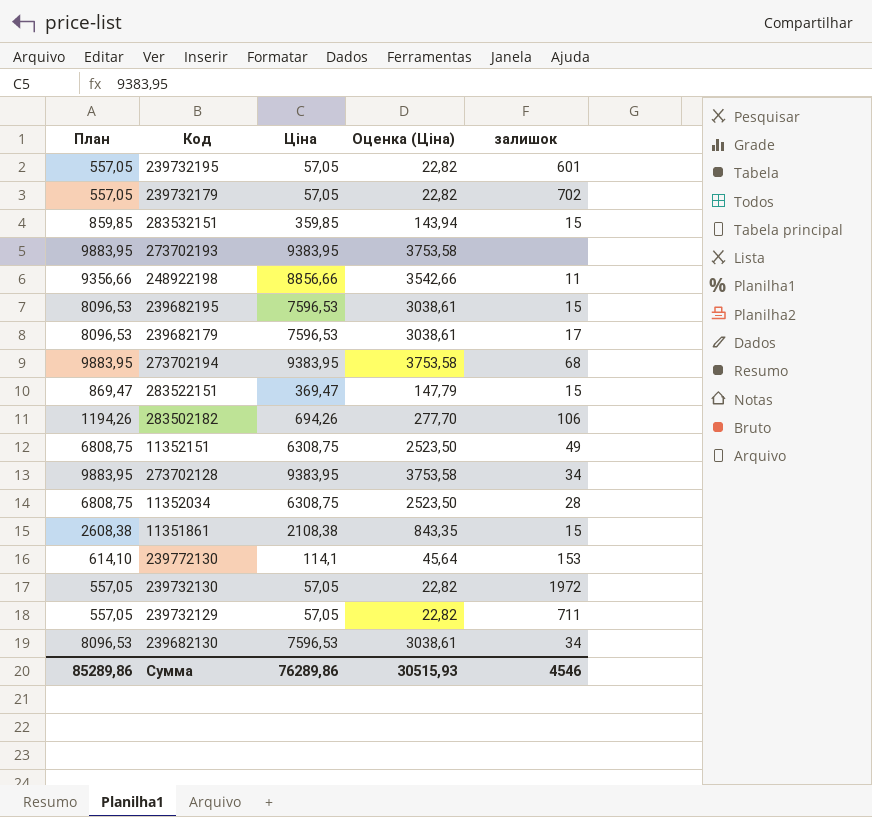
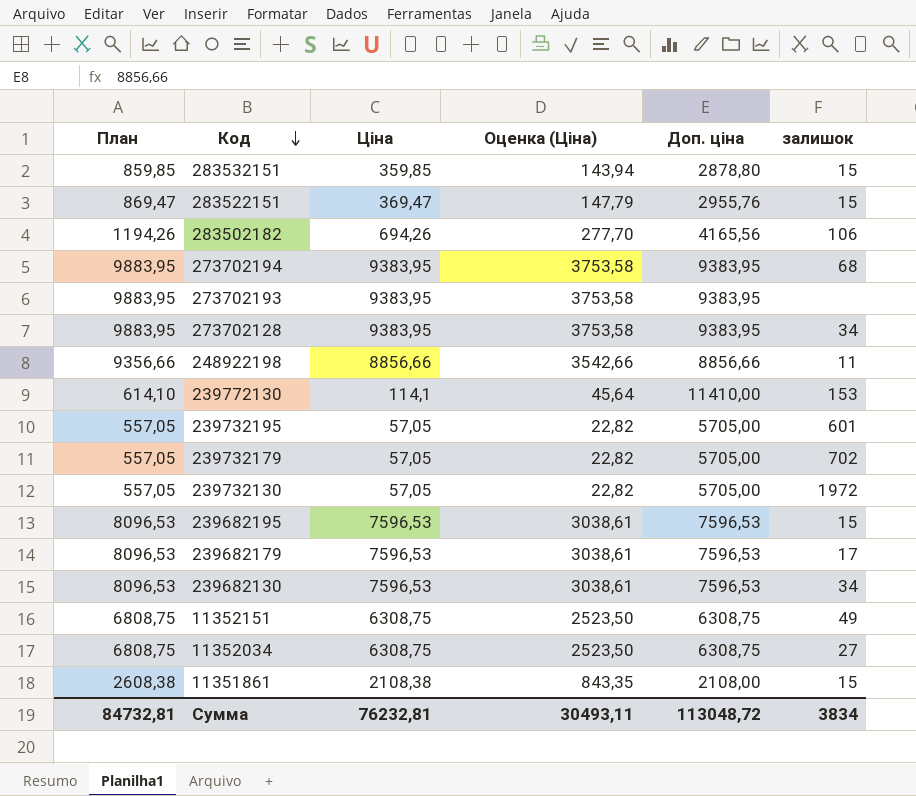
row order: none -> Код descending
column Доп. ціна | position: none -> 5
row 239732129: 557,05 | 57,05 | 22,82 | 711 -> none
11352034 | залишок: 28 -> 27
Сумма | План: 85289,86 -> 84732,81
Сумма | Ціна: 76289,86 -> 76232,81
Сумма | Оценка (Ціна): 30515,93 -> 30493,11
Сумма | залишок: 4546 -> 3834

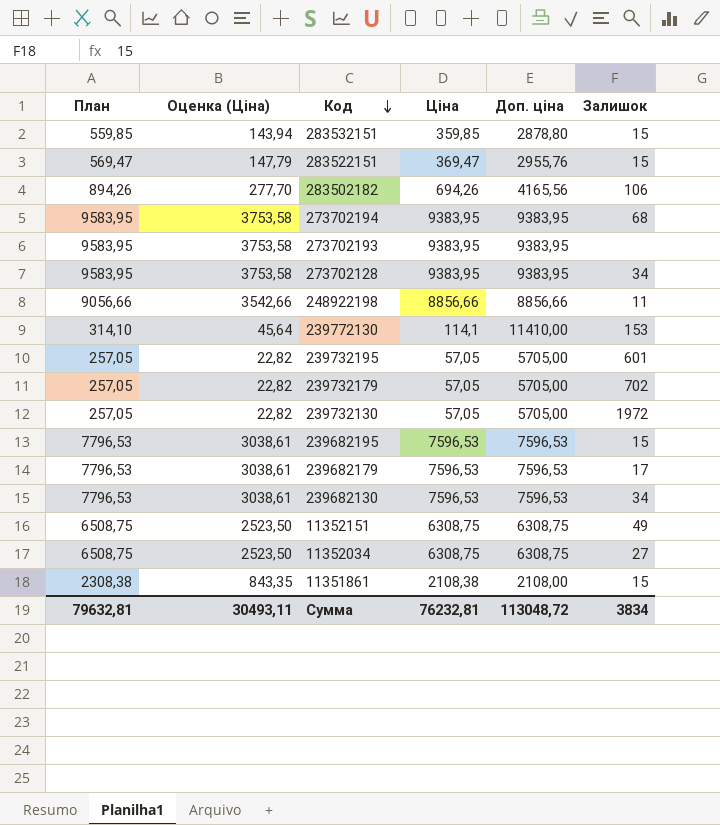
column План | formula: [Ціна] + 500 -> [Ціна] + 200
column Оценка (Ціна) | position: 4 -> 2
column name: залишок -> Залишок
Сумма | План: 84732,81 -> 79632,81

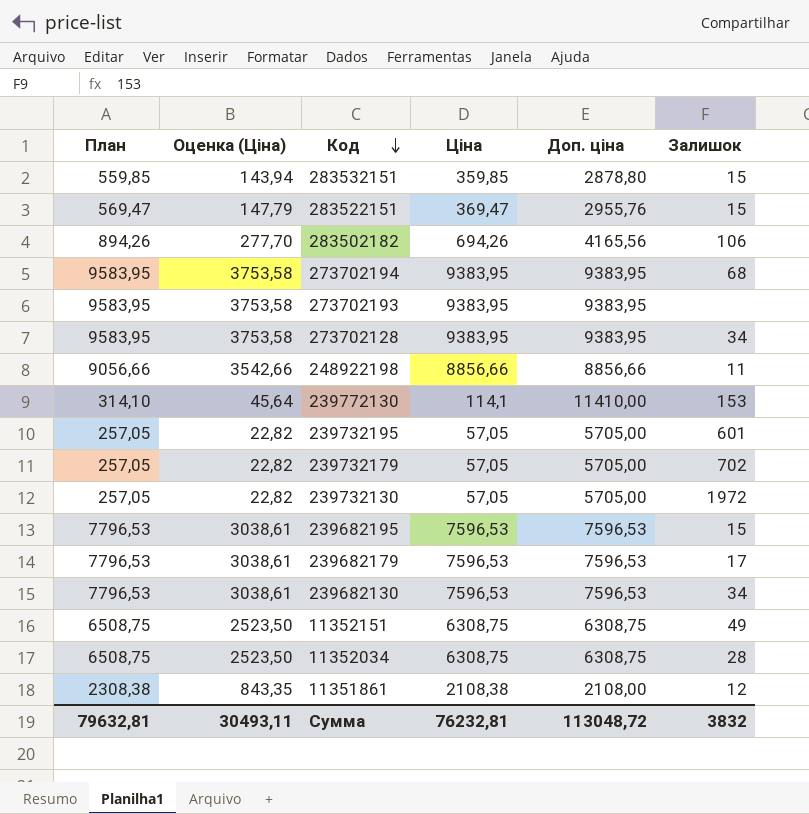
11352034 | Залишок: 27 -> 28
11351861 | Залишок: 15 -> 12
Сумма | Залишок: 3834 -> 3832

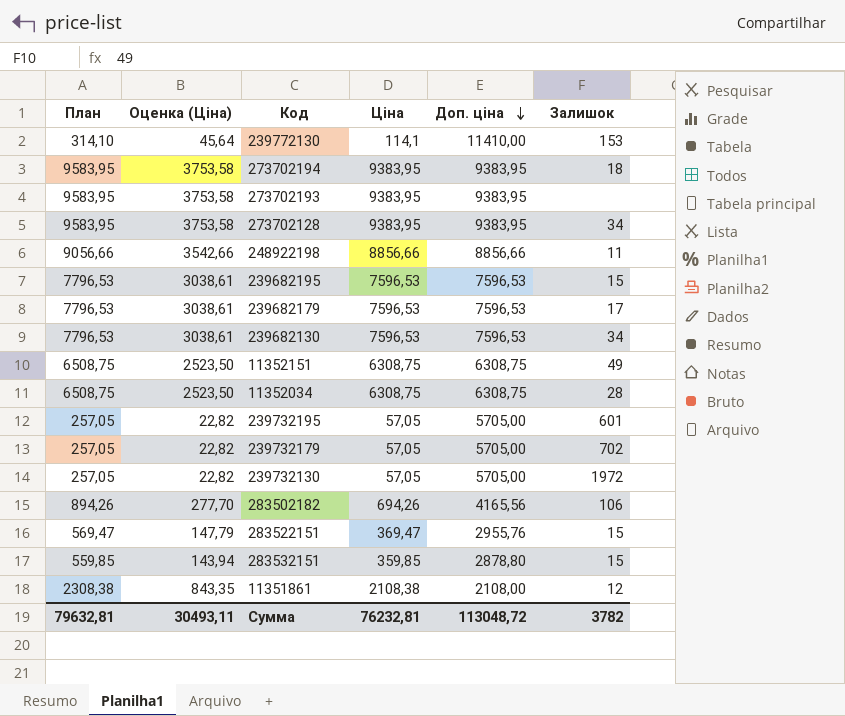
row order: Код descending -> Доп. ціна descending
273702194 | Залишок: 68 -> 18
Сумма | Залишок: 3832 -> 3782

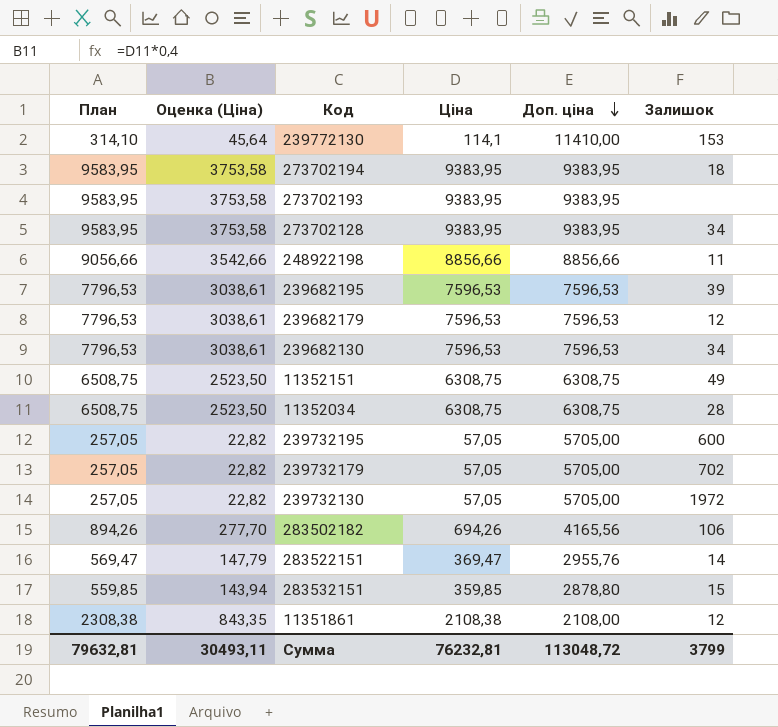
239682195 | Залишок: 15 -> 39
239682179 | Залишок: 17 -> 12
239732195 | Залишок: 601 -> 600
283522151 | Залишок: 15 -> 14
Сумма | Залишок: 3782 -> 3799

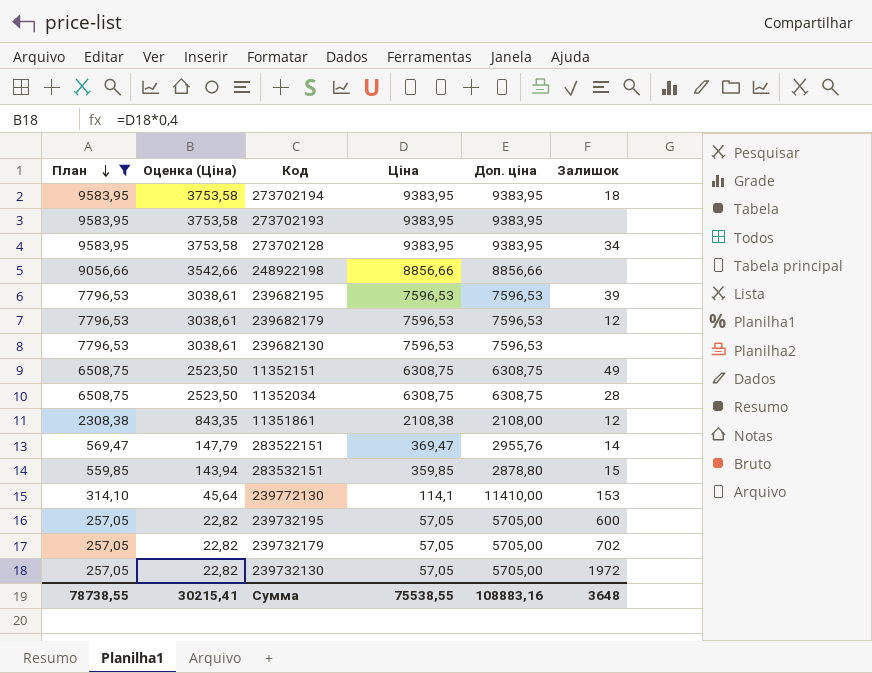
filter: none -> План != 894,26
row order: Доп. ціна descending -> План descending
248922198 | Залишок: 11 -> none
239682130 | Залишок: 34 -> none
Сумма | План: 79632,81 -> 78738,55
Сумма | Оценка (Ціна): 30493,11 -> 30215,41
Сумма | Ціна: 76232,81 -> 75538,55
Сумма | Доп. ціна: 113048,72 -> 108883,16
Сумма | Залишок: 3799 -> 3648

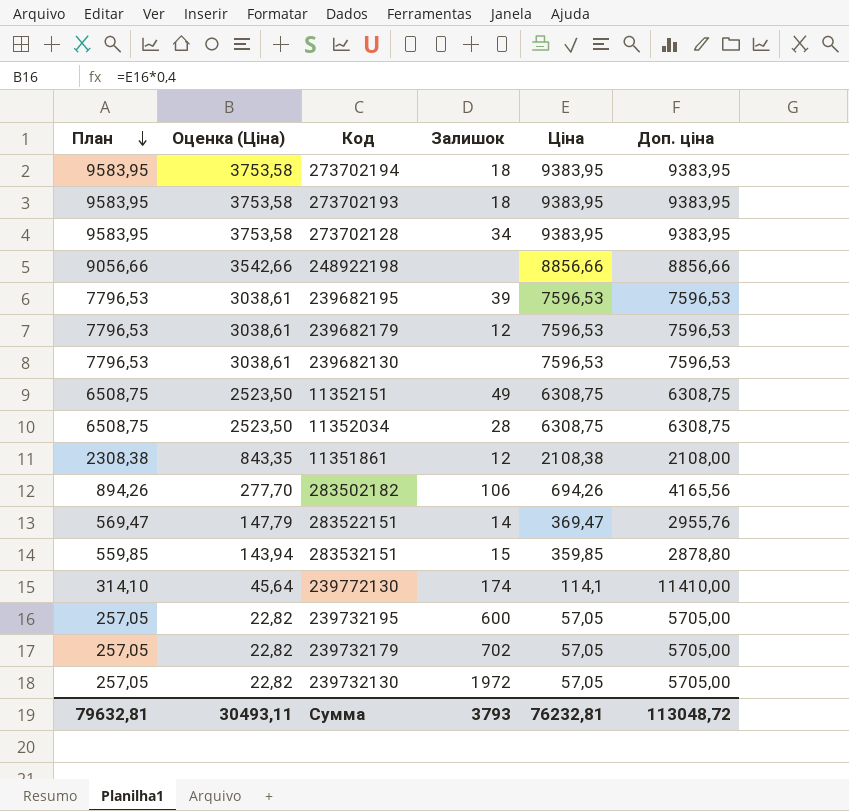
filter: План != 894,26 -> none
column Залишок | position: 6 -> 4
273702193 | Залишок: none -> 18
239772130 | Залишок: 153 -> 174
Сумма | План: 78738,55 -> 79632,81
Сумма | Оценка (Ціна): 30215,41 -> 30493,11
Сумма | Залишок: 3648 -> 3793
Сумма | Ціна: 75538,55 -> 76232,81
Сумма | Доп. ціна: 108883,16 -> 113048,72

